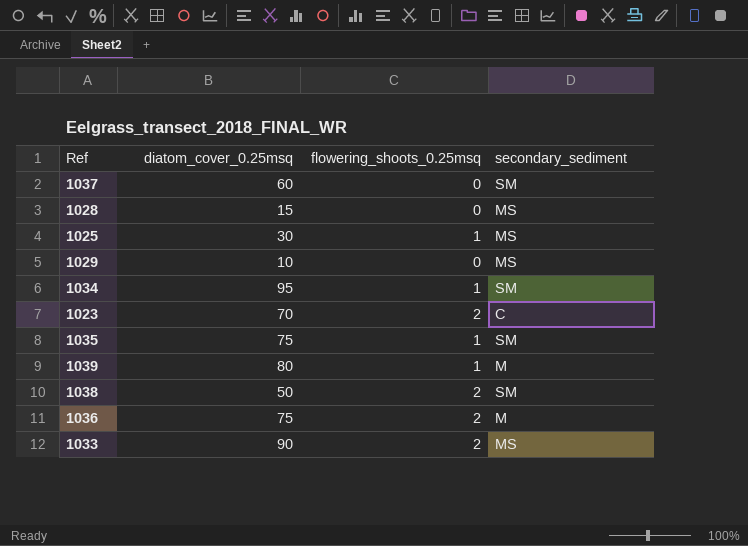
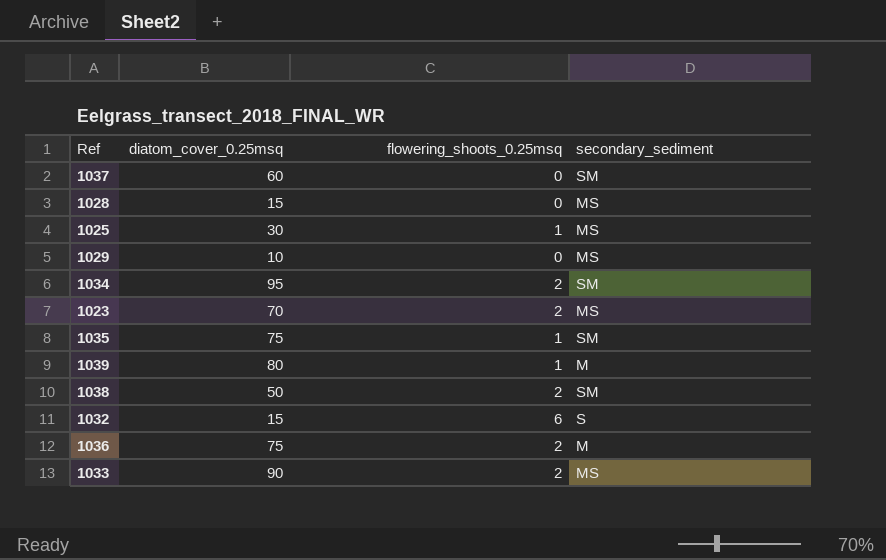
1034 | flowering_shoots_0.25msq: 1 -> 2
1023 | secondary_sediment: C -> MS
row 1032: none -> 15 | 6 | S

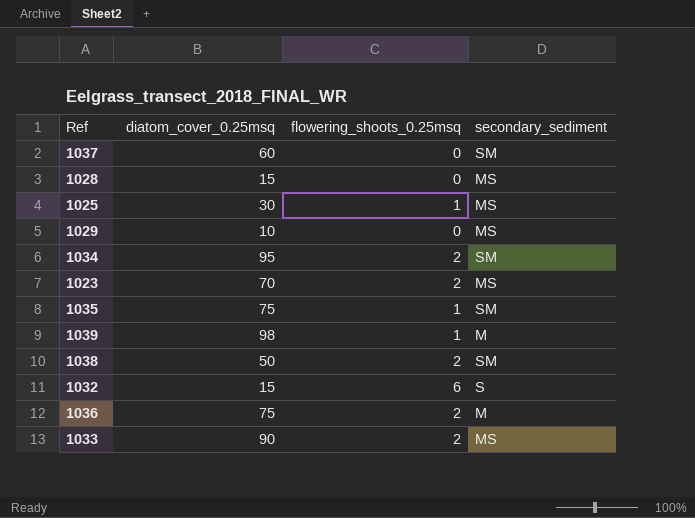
1039 | diatom_cover_0.25msq: 80 -> 98

